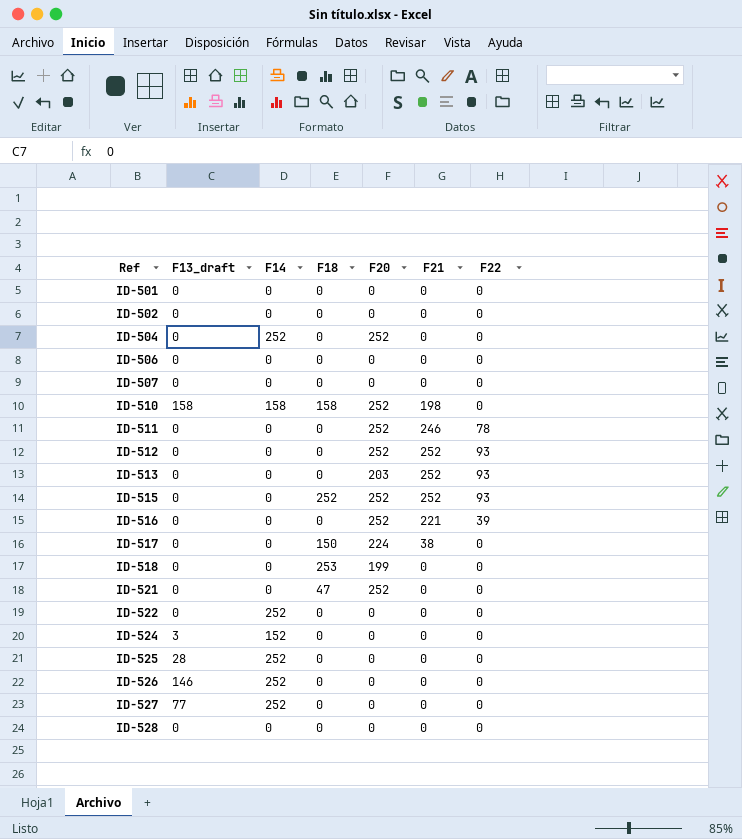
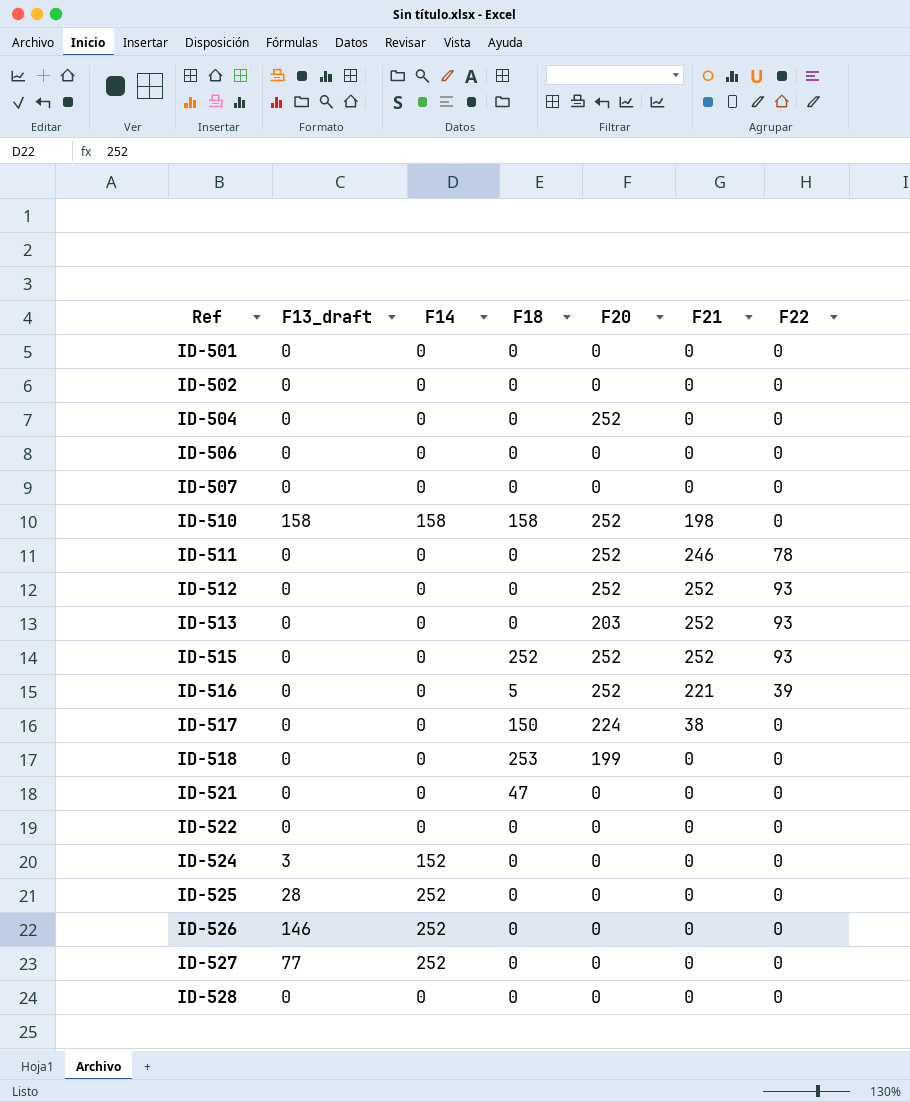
ID-504 | F14: 252 -> 0
ID-516 | F18: 0 -> 5
ID-521 | F20: 252 -> 0
ID-522 | F14: 252 -> 0

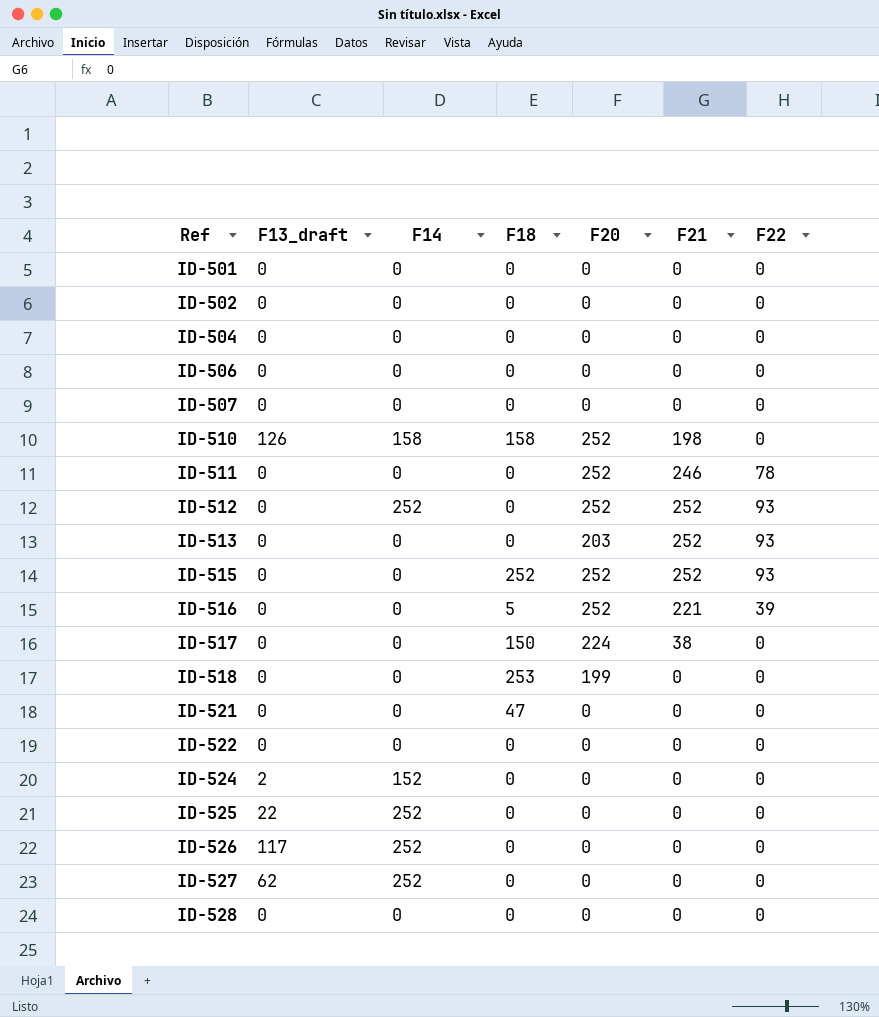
ID-504 | F20: 252 -> 0
ID-510 | F13_draft: 158 -> 126
ID-512 | F14: 0 -> 252
ID-524 | F13_draft: 3 -> 2
ID-525 | F13_draft: 28 -> 22
ID-526 | F13_draft: 146 -> 117
ID-527 | F13_draft: 77 -> 62

